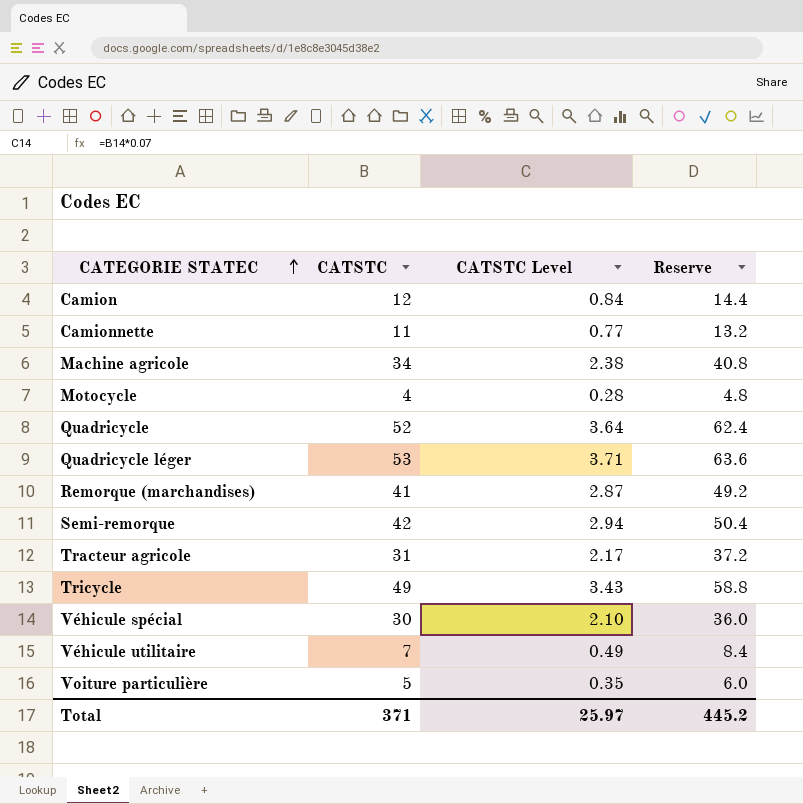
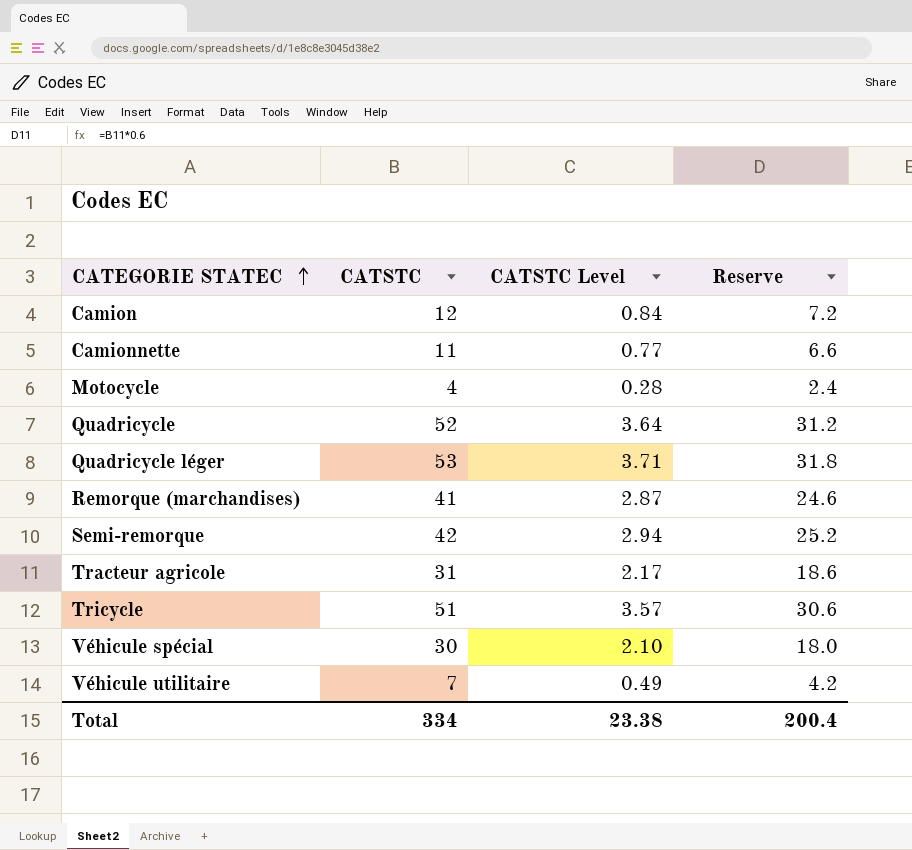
column Reserve | formula: [CATSTC] * 1.2 -> [CATSTC] * 0.6
row Machine agricole: 34 | 2.38 | 40.8 -> none
row Voiture particulière: 5 | 0.35 | 6.0 -> none
Tricycle | CATSTC: 49 -> 51
Tricycle | CATSTC Level: 3.43 -> 3.57
Total | CATSTC: 371 -> 334
Total | CATSTC Level: 25.97 -> 23.38
Total | Reserve: 445.2 -> 200.4

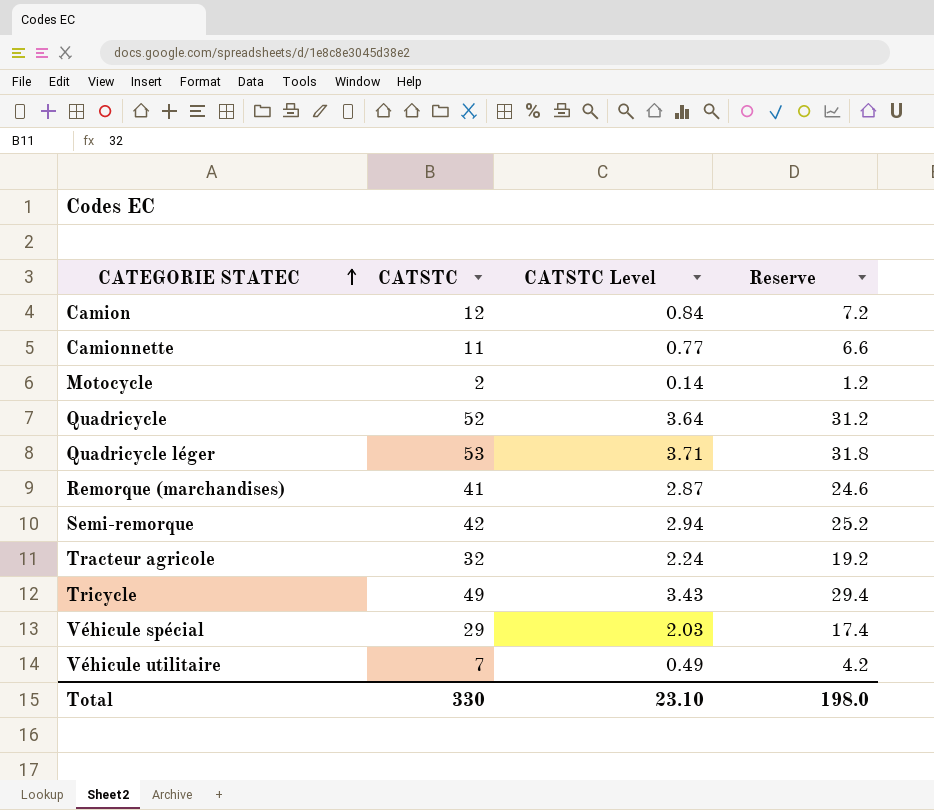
Motocycle | CATSTC: 4 -> 2
Motocycle | CATSTC Level: 0.28 -> 0.14
Motocycle | Reserve: 2.4 -> 1.2
Tracteur agricole | CATSTC: 31 -> 32
Tracteur agricole | CATSTC Level: 2.17 -> 2.24
Tracteur agricole | Reserve: 18.6 -> 19.2
Tricycle | CATSTC: 51 -> 49
Tricycle | CATSTC Level: 3.57 -> 3.43
Tricycle | Reserve: 30.6 -> 29.4
Véhicule spécial | CATSTC: 30 -> 29
Véhicule spécial | CATSTC Level: 2.10 -> 2.03
Véhicule spécial | Reserve: 18.0 -> 17.4
Total | CATSTC: 334 -> 330
Total | CATSTC Level: 23.38 -> 23.10
Total | Reserve: 200.4 -> 198.0

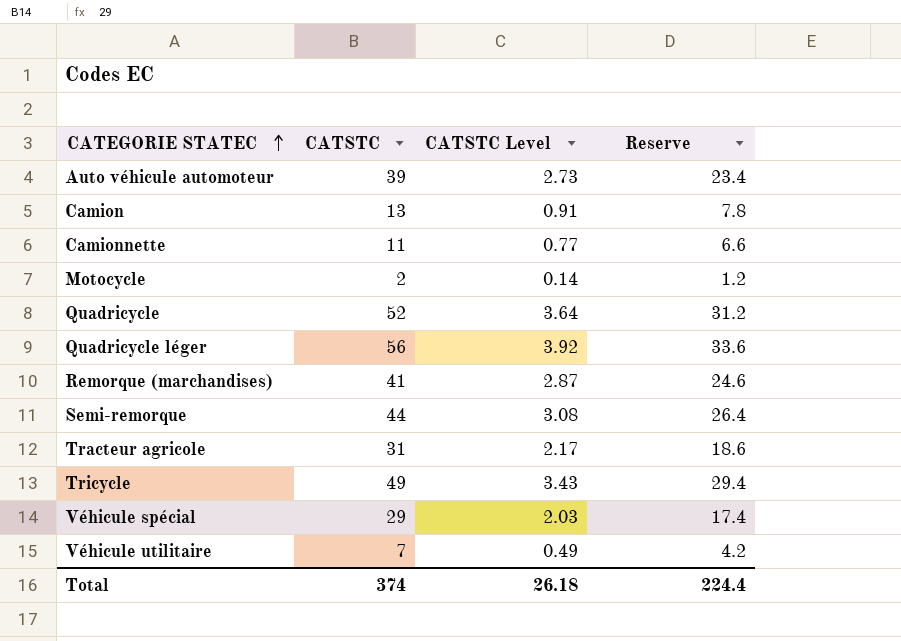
row Auto véhicule automoteur: none -> 39 | 2.73 | 23.4
Camion | CATSTC: 12 -> 13
Camion | CATSTC Level: 0.84 -> 0.91
Camion | Reserve: 7.2 -> 7.8
Quadricycle léger | CATSTC: 53 -> 56
Quadricycle léger | CATSTC Level: 3.71 -> 3.92
Quadricycle léger | Reserve: 31.8 -> 33.6
Semi-remorque | CATSTC: 42 -> 44
Semi-remorque | CATSTC Level: 2.94 -> 3.08
Semi-remorque | Reserve: 25.2 -> 26.4
Tracteur agricole | CATSTC: 32 -> 31
Tracteur agricole | CATSTC Level: 2.24 -> 2.17
Tracteur agricole | Reserve: 19.2 -> 18.6
Total | CATSTC: 330 -> 374
Total | CATSTC Level: 23.10 -> 26.18
Total | Reserve: 198.0 -> 224.4

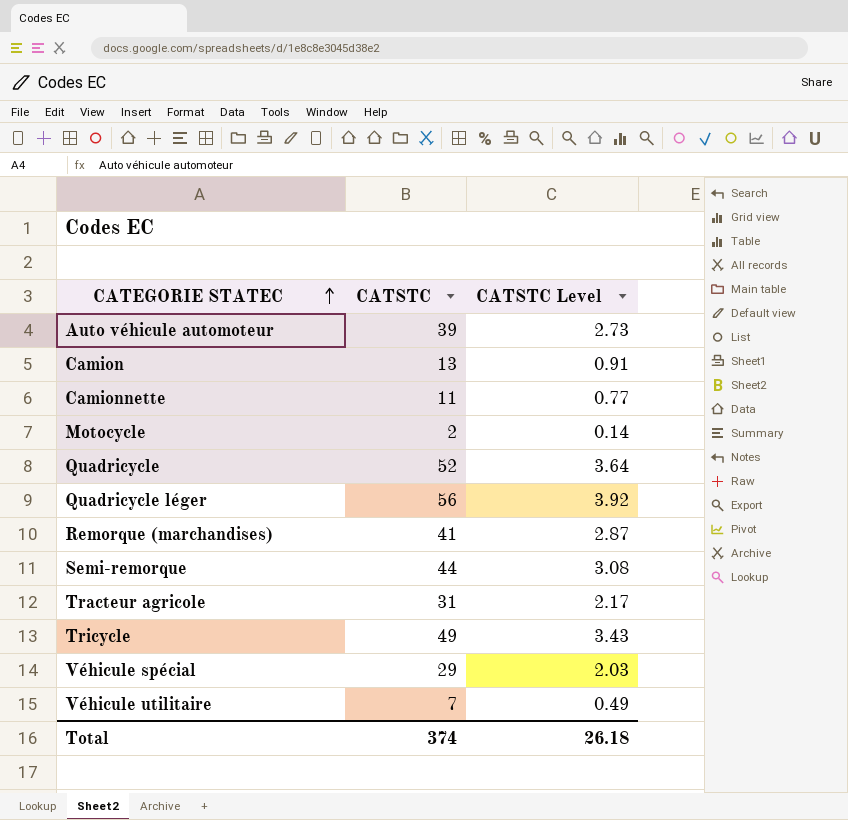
column Reserve | formula: [CATSTC] * 0.6 -> none

